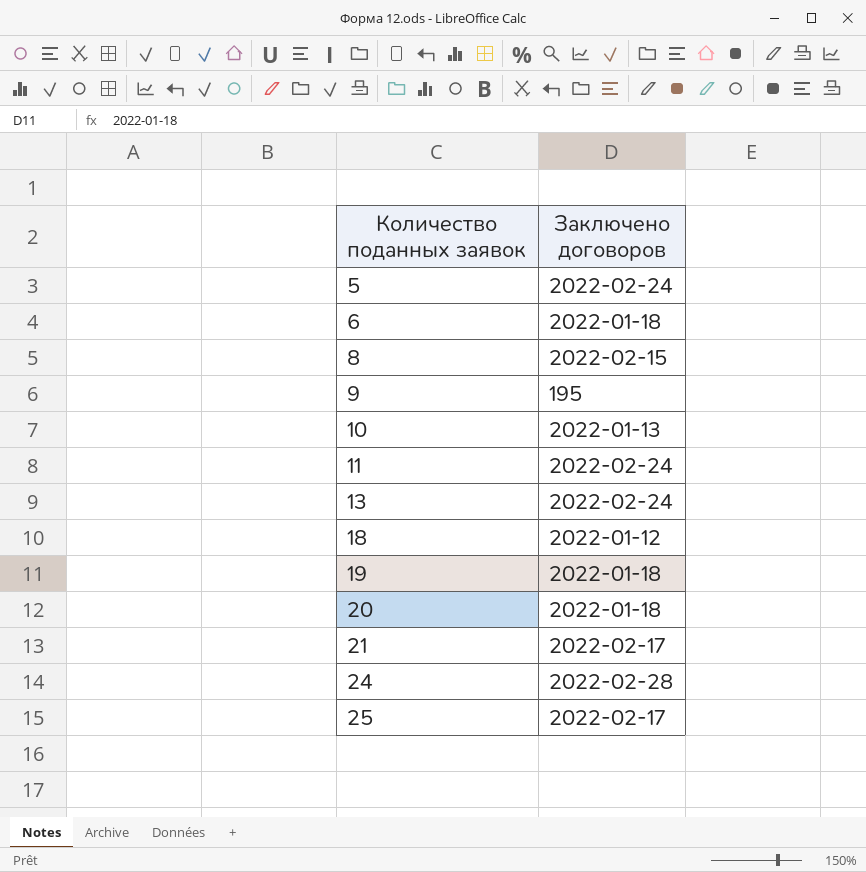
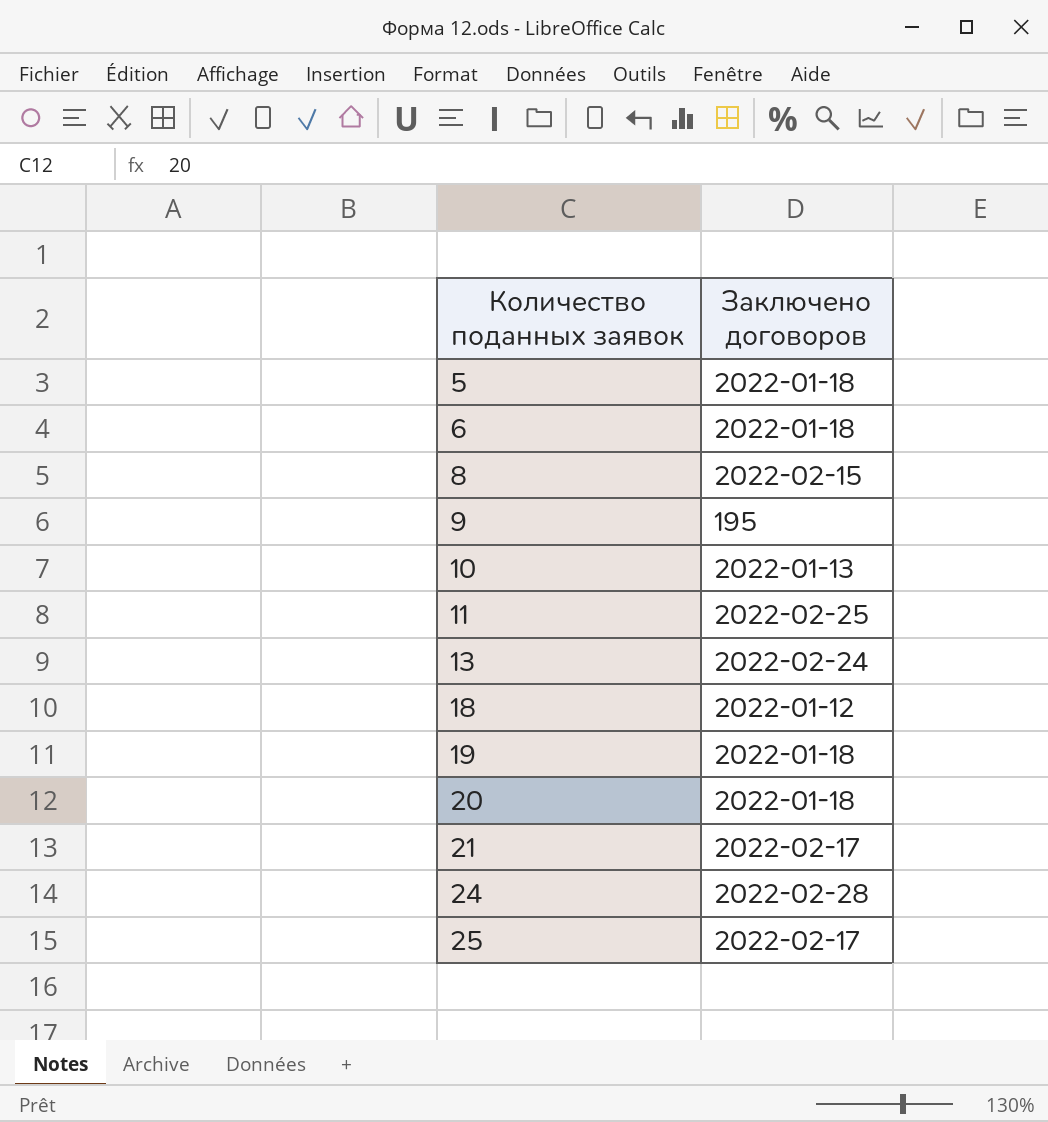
5 | Заключено договоров: 2022-02-24 -> 2022-01-18
11 | Заключено договоров: 2022-02-24 -> 2022-02-25

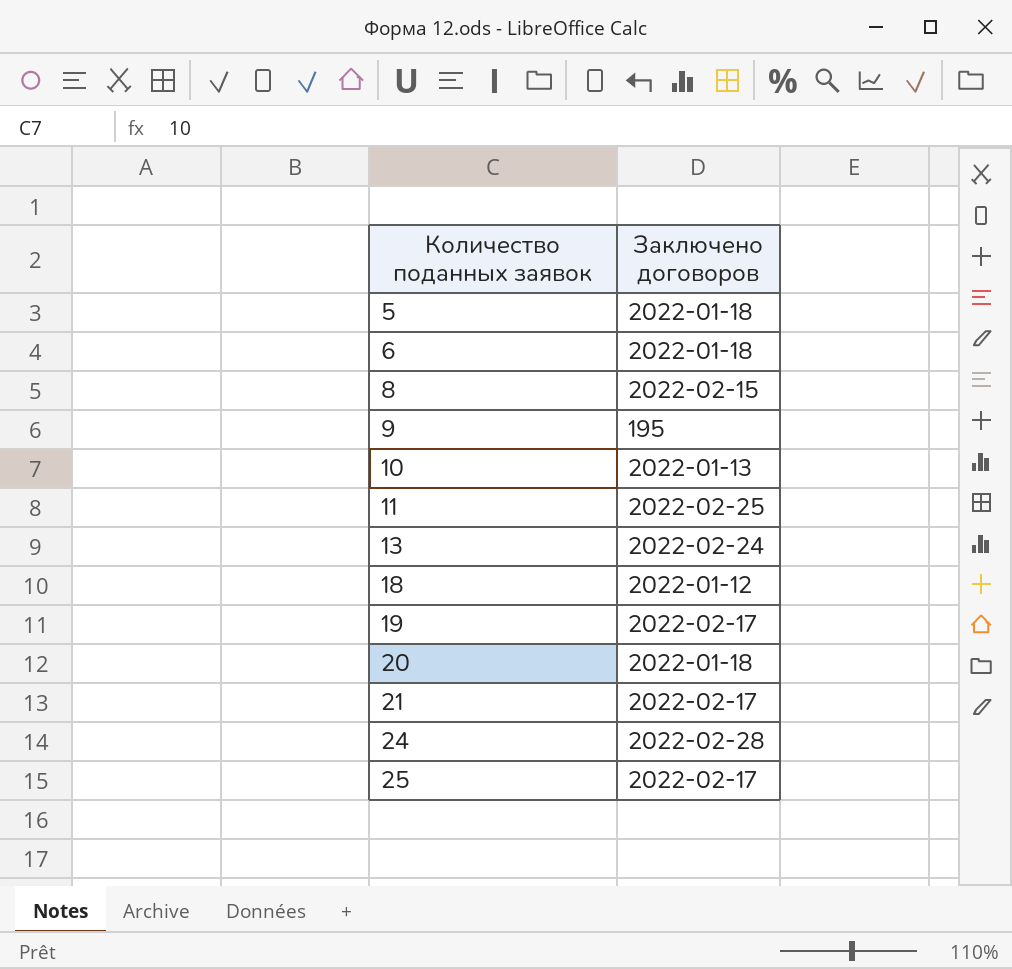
19 | Заключено договоров: 2022-01-18 -> 2022-02-17

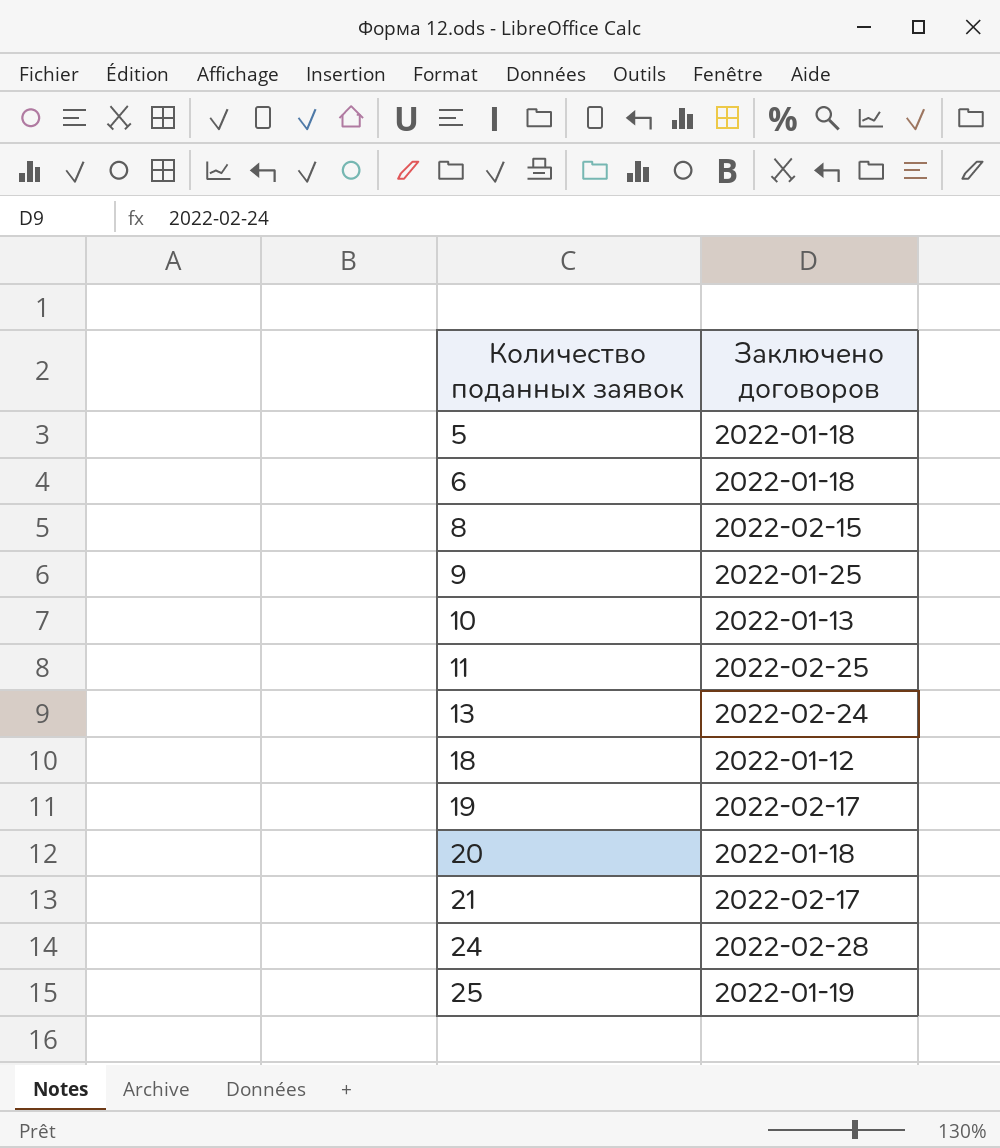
9 | Заключено договоров: 195 -> 2022-01-25
25 | Заключено договоров: 2022-02-17 -> 2022-01-19

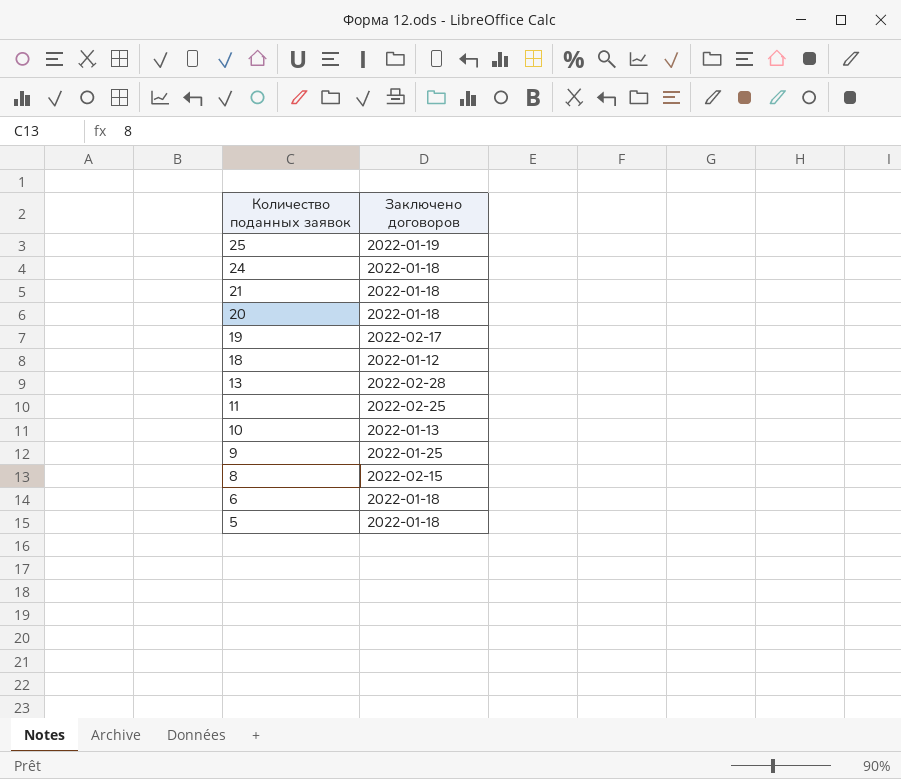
row order: Количество поданных заявок ascending -> Количество поданных заявок descending
24 | Заключено договоров: 2022-02-28 -> 2022-01-18
21 | Заключено договоров: 2022-02-17 -> 2022-01-18
13 | Заключено договоров: 2022-02-24 -> 2022-02-28

